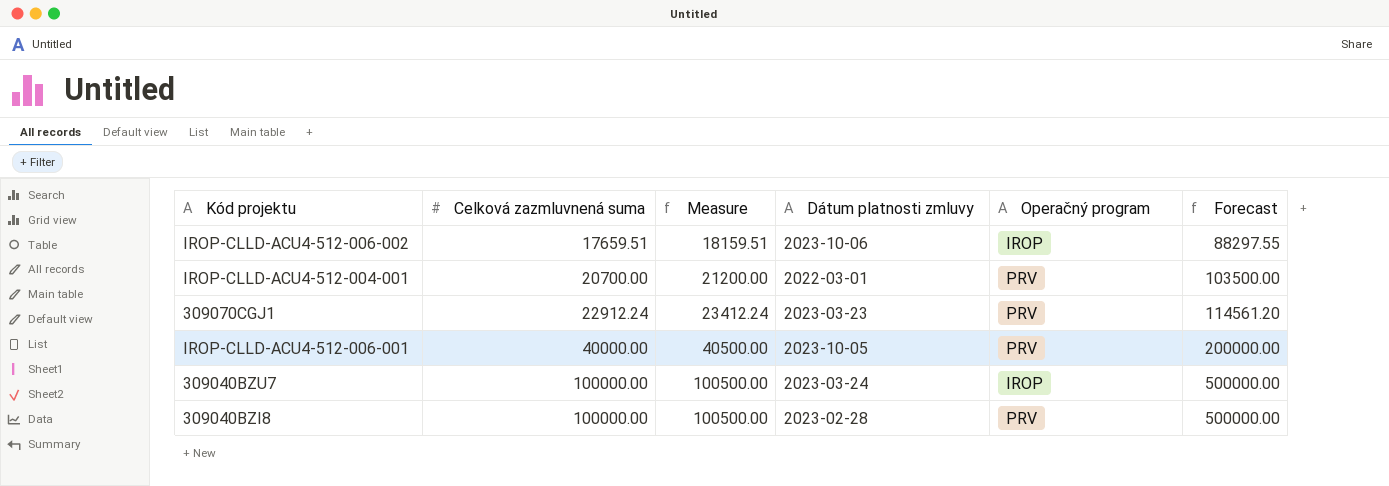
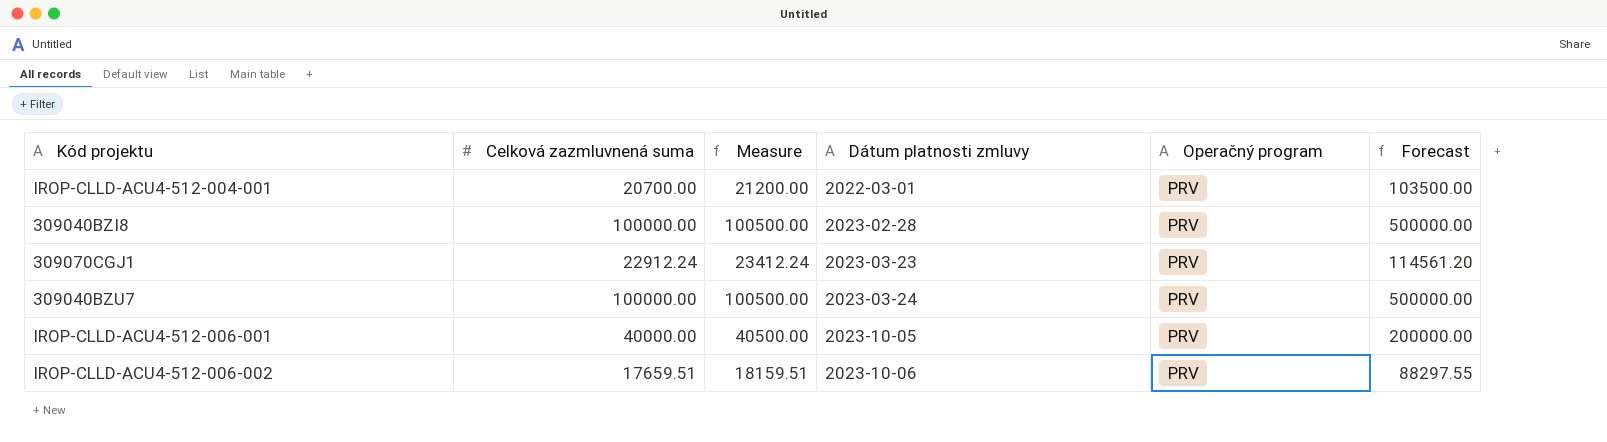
row order: Celková zazmluvnená suma ascending -> Dátum platnosti zmluvy ascending
309040BZU7 | Operačný program: IROP -> PRV
IROP-CLLD-ACU4-512-006-002 | Operačný program: IROP -> PRV

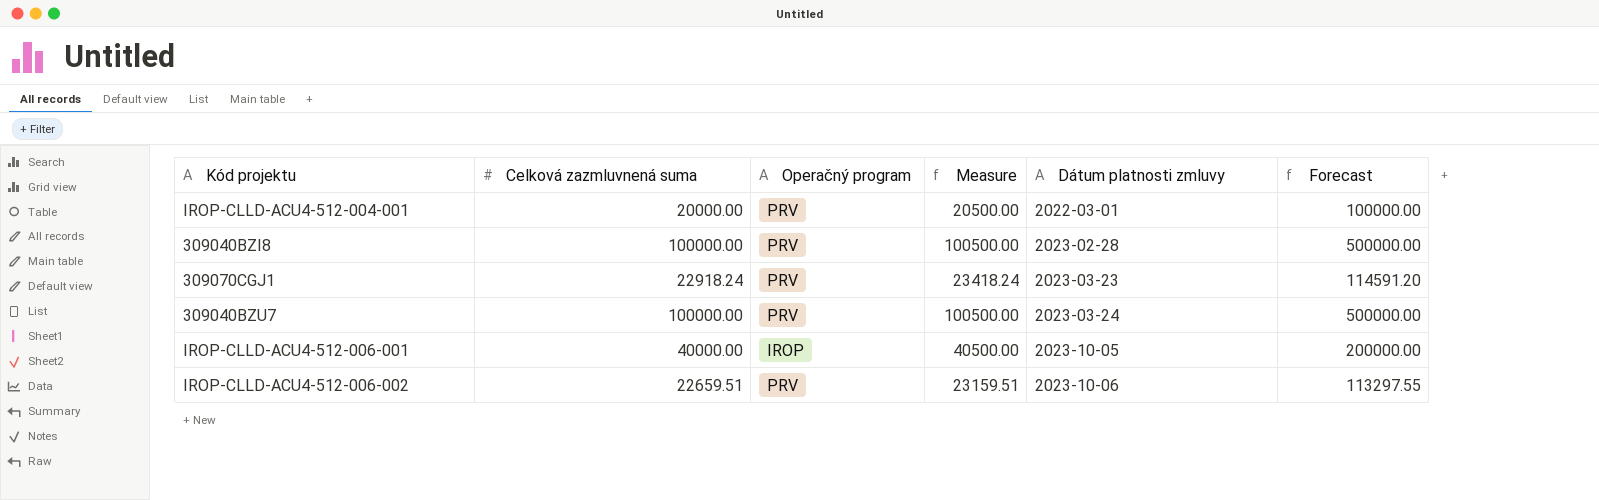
column Operačný program | position: 5 -> 3
IROP-CLLD-ACU4-512-004-001 | Celková zazmluvnená suma: 20700.00 -> 20000.00
IROP-CLLD-ACU4-512-004-001 | Measure: 21200.00 -> 20500.00
IROP-CLLD-ACU4-512-004-001 | Forecast: 103500.00 -> 100000.00
309070CGJ1 | Celková zazmluvnená suma: 22912.24 -> 22918.24
309070CGJ1 | Measure: 23412.24 -> 23418.24
309070CGJ1 | Forecast: 114561.20 -> 114591.20
IROP-CLLD-ACU4-512-006-001 | Operačný program: PRV -> IROP
IROP-CLLD-ACU4-512-006-002 | Celková zazmluvnená suma: 17659.51 -> 22659.51
IROP-CLLD-ACU4-512-006-002 | Measure: 18159.51 -> 23159.51
IROP-CLLD-ACU4-512-006-002 | Forecast: 88297.55 -> 113297.55

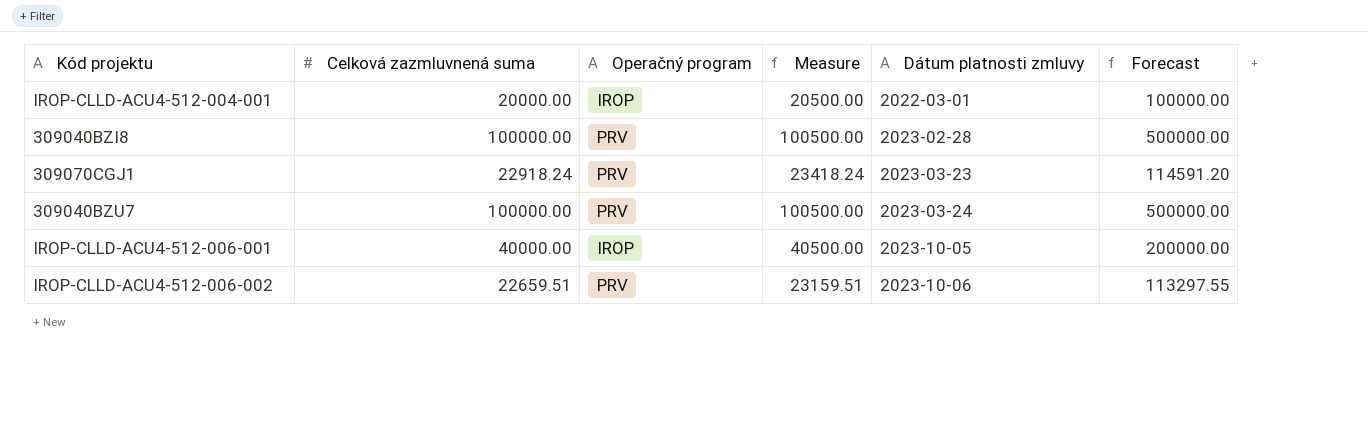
IROP-CLLD-ACU4-512-004-001 | Operačný program: PRV -> IROP

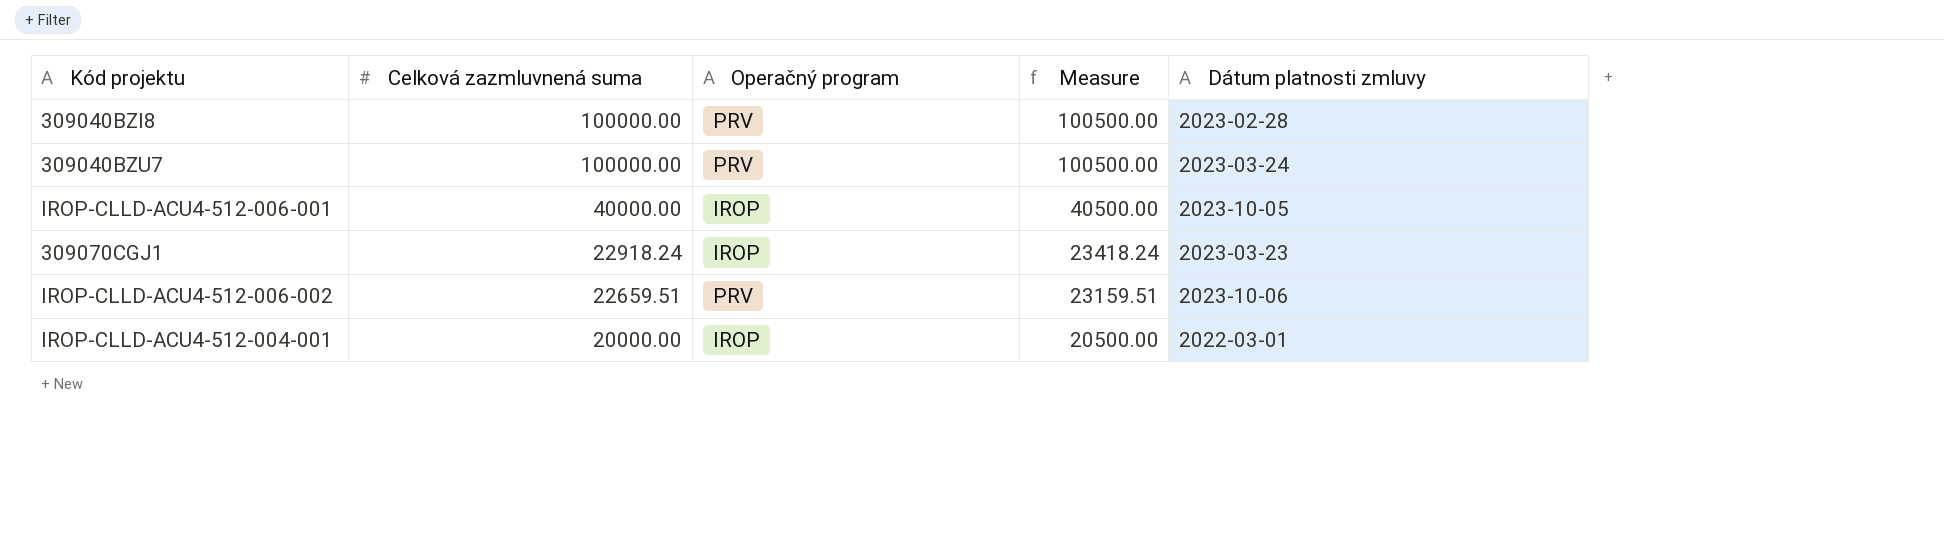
row order: Dátum platnosti zmluvy ascending -> Celková zazmluvnená suma descending
column Forecast | formula: [Celková zazmluvnená suma] * 5 -> none
309070CGJ1 | Operačný program: PRV -> IROP

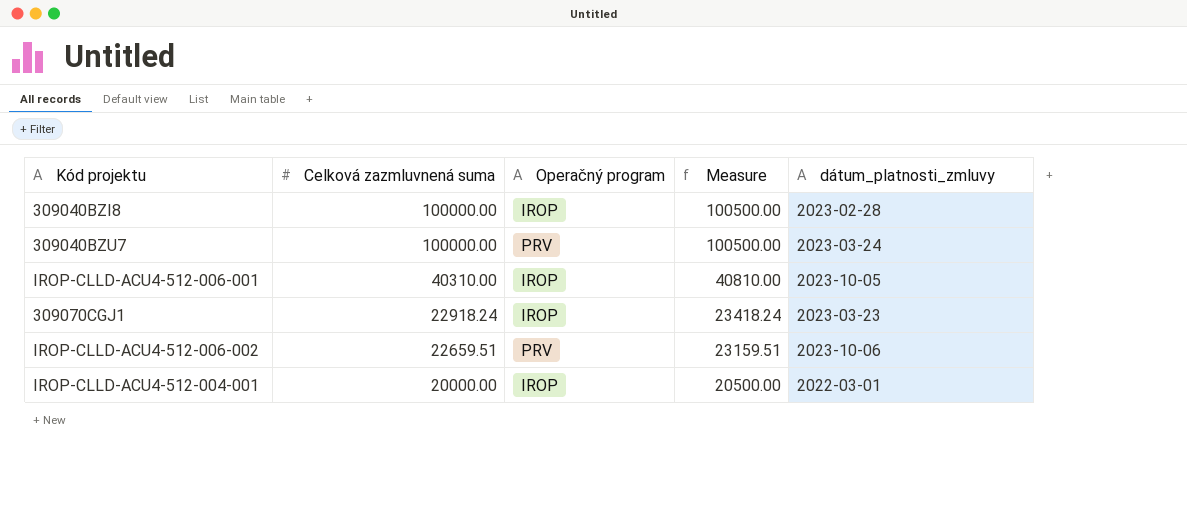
column name: Dátum platnosti zmluvy -> dátum_platnosti_zmluvy
309040BZI8 | Operačný program: PRV -> IROP
IROP-CLLD-ACU4-512-006-001 | Celková zazmluvnená suma: 40000.00 -> 40310.00
IROP-CLLD-ACU4-512-006-001 | Measure: 40500.00 -> 40810.00

